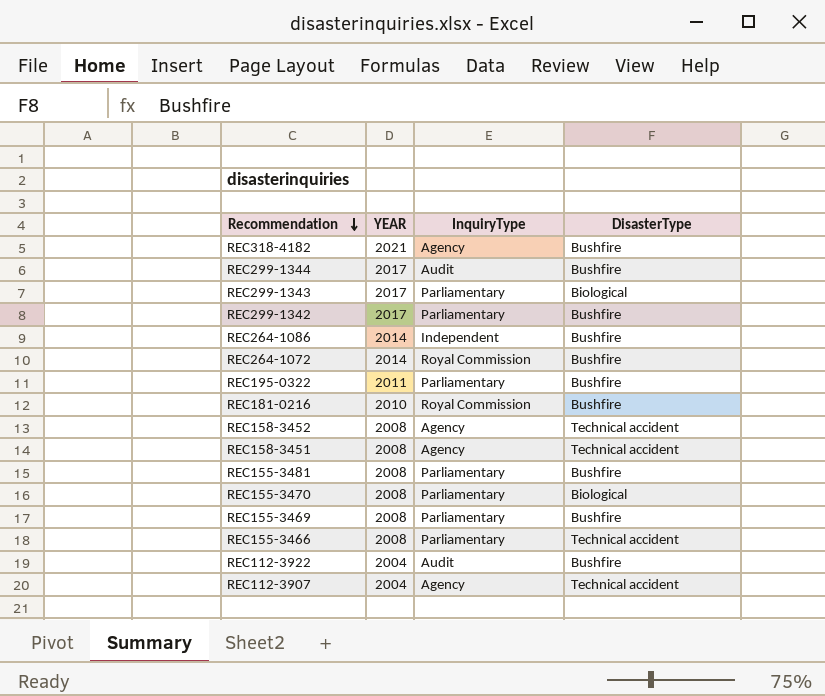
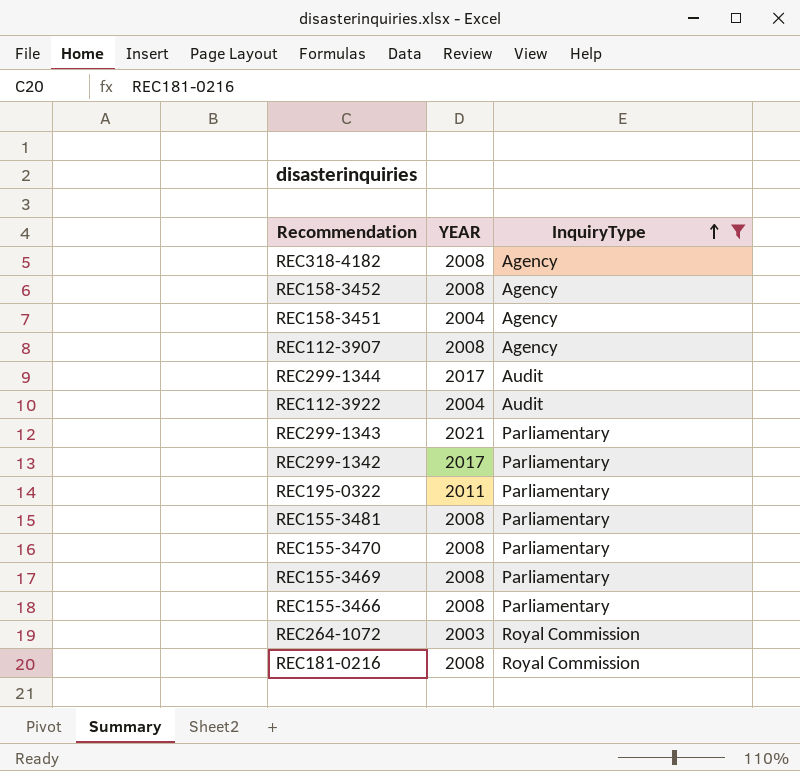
filter: none -> InquiryType != Independent
row order: Recommendation descending -> InquiryType ascending
column DisasterType | position: 4 -> none
REC318-4182 | YEAR: 2021 -> 2008
REC158-3451 | YEAR: 2008 -> 2004
REC112-3907 | YEAR: 2004 -> 2008
REC299-1343 | YEAR: 2017 -> 2021
REC264-1072 | YEAR: 2014 -> 2003
REC181-0216 | YEAR: 2010 -> 2008

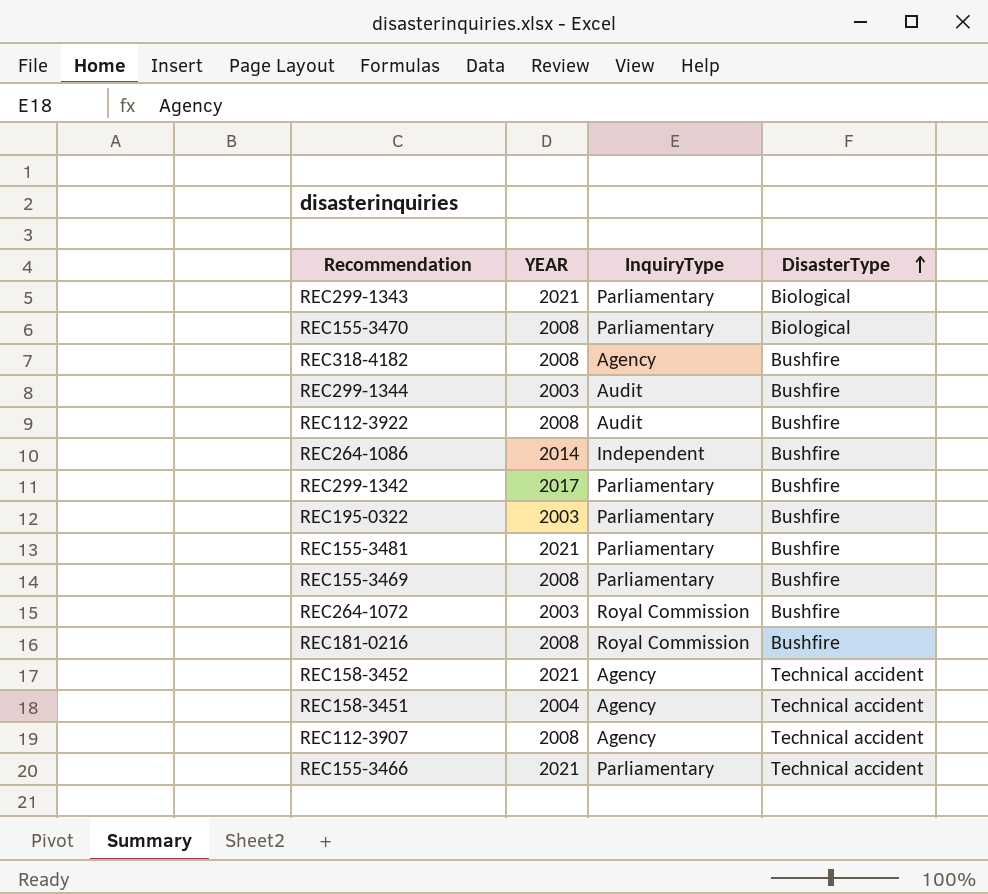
filter: InquiryType != Independent -> none
row order: InquiryType ascending -> DisasterType ascending
column DisasterType | position: none -> 4
REC299-1344 | YEAR: 2017 -> 2003
REC112-3922 | YEAR: 2004 -> 2008
REC195-0322 | YEAR: 2011 -> 2003
REC155-3481 | YEAR: 2008 -> 2021
REC158-3452 | YEAR: 2008 -> 2021
REC155-3466 | YEAR: 2008 -> 2021

